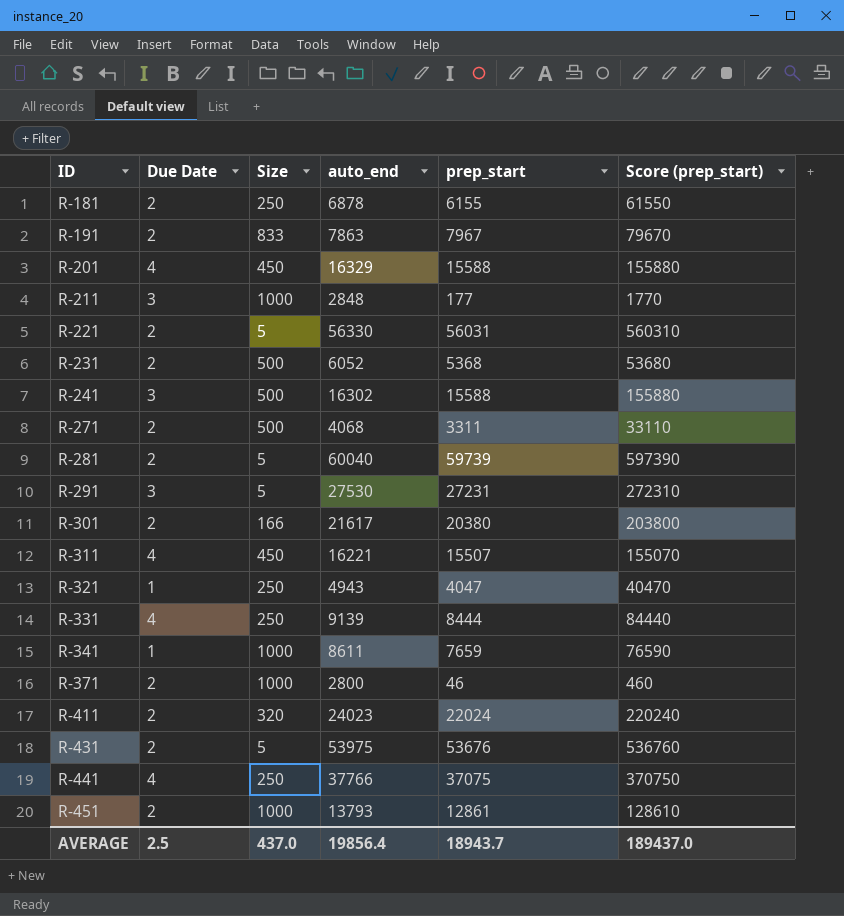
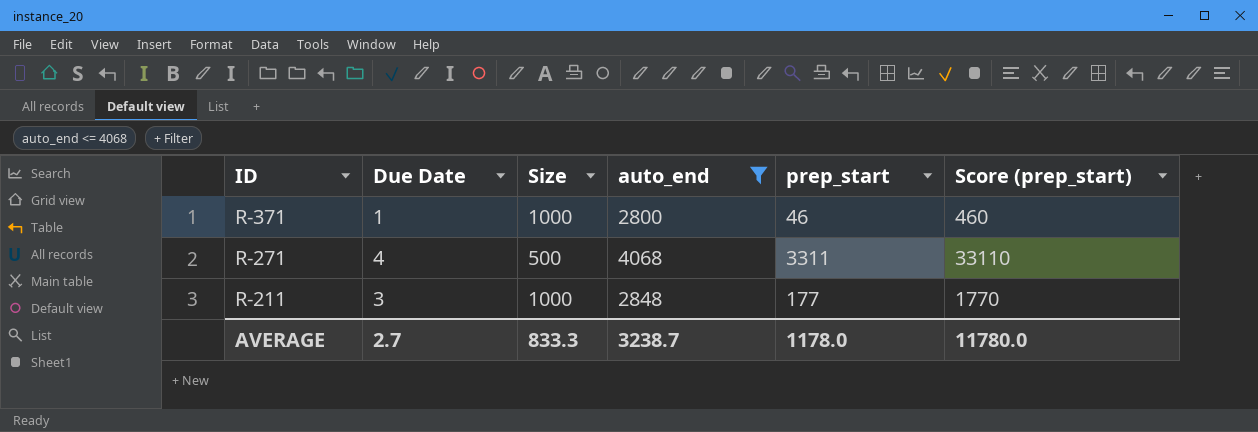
filter: none -> auto_end <= 4068
row order: ID ascending -> ID descending
R-371 | Due Date: 2 -> 1
R-271 | Due Date: 2 -> 4
AVERAGE | Due Date: 2.5 -> 2.7
AVERAGE | Size: 437.0 -> 833.3
AVERAGE | auto_end: 19856.4 -> 3238.7
AVERAGE | prep_start: 18943.7 -> 1178.0
AVERAGE | Score (prep_start): 189437.0 -> 11780.0

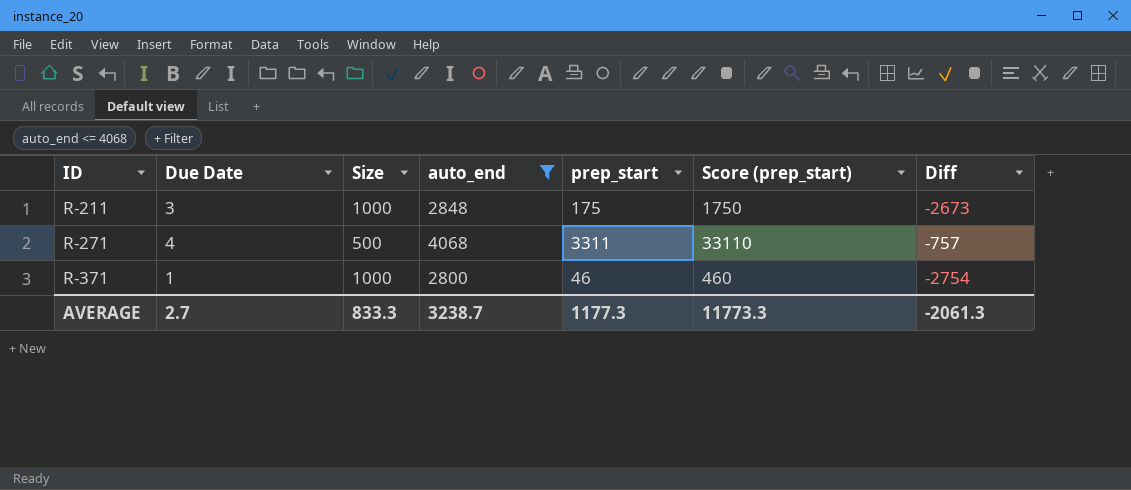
row order: ID descending -> ID ascending
column Diff | formula: none -> [prep_start] - [auto_end]
R-211 | prep_start: 177 -> 175
R-211 | Score (prep_start): 1770 -> 1750
AVERAGE | prep_start: 1178.0 -> 1177.3
AVERAGE | Score (prep_start): 11780.0 -> 11773.3

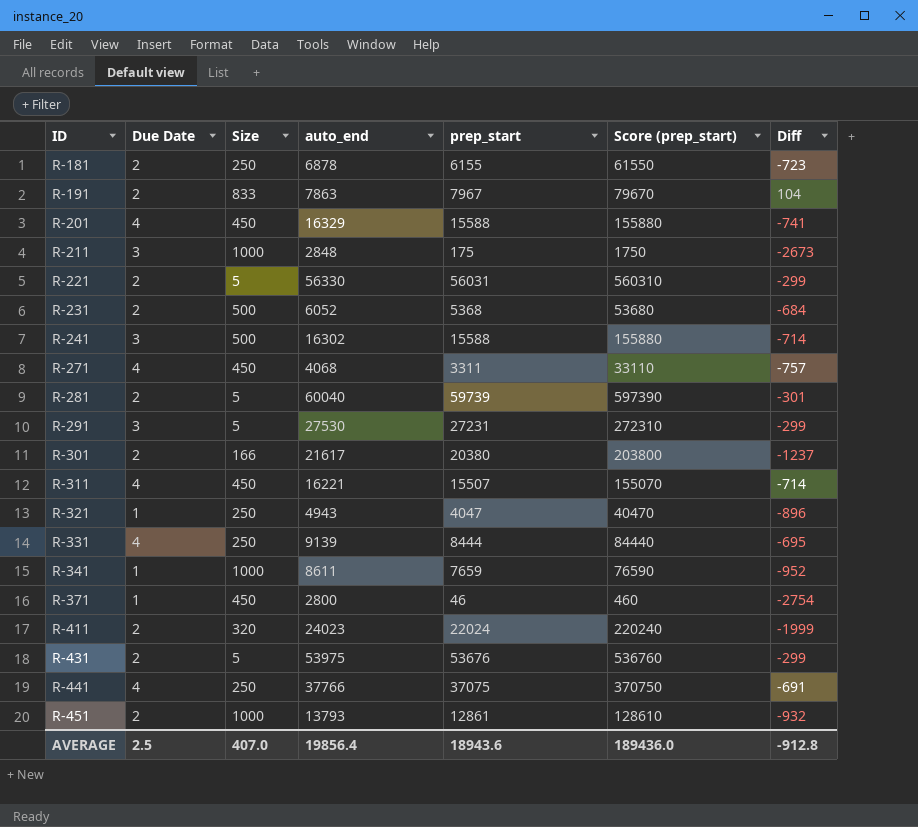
filter: auto_end <= 4068 -> none
R-271 | Size: 500 -> 450
R-371 | Size: 1000 -> 450
AVERAGE | Due Date: 2.7 -> 2.5
AVERAGE | Size: 833.3 -> 407.0
AVERAGE | auto_end: 3238.7 -> 19856.4
AVERAGE | prep_start: 1177.3 -> 18943.6
AVERAGE | Score (prep_start): 11773.3 -> 189436.0
AVERAGE | Diff: -2061.3 -> -912.8

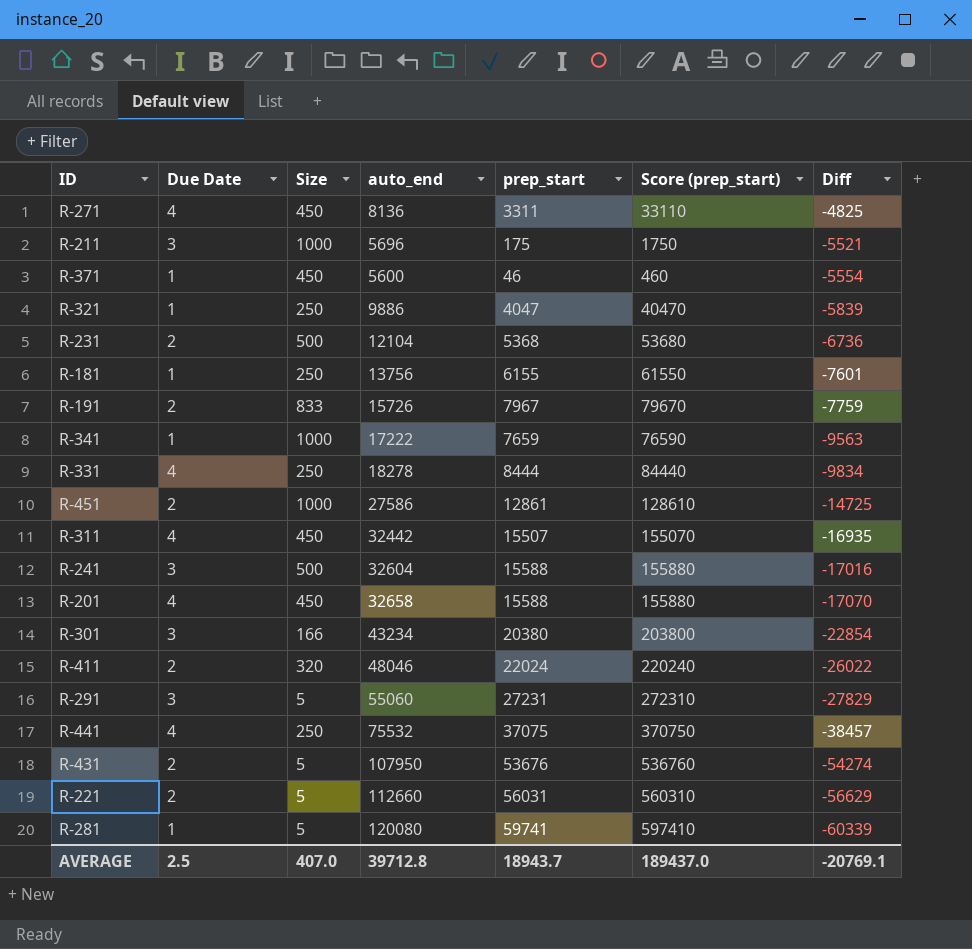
row order: ID ascending -> Diff descending
R-271 | auto_end: 4068 -> 8136
R-271 | Diff: -757 -> -4825
R-211 | auto_end: 2848 -> 5696
R-211 | Diff: -2673 -> -5521
R-371 | auto_end: 2800 -> 5600
R-371 | Diff: -2754 -> -5554
R-321 | auto_end: 4943 -> 9886
R-321 | Diff: -896 -> -5839
R-231 | auto_end: 6052 -> 12104
R-231 | Diff: -684 -> -6736
R-181 | Due Date: 2 -> 1
R-181 | auto_end: 6878 -> 13756
R-181 | Diff: -723 -> -7601
R-191 | auto_end: 7863 -> 15726
R-191 | Diff: 104 -> -7759
R-341 | auto_end: 8611 -> 17222
R-341 | Diff: -952 -> -9563
R-331 | auto_end: 9139 -> 18278
R-331 | Diff: -695 -> -9834
R-451 | auto_end: 13793 -> 27586
R-451 | Diff: -932 -> -14725
R-311 | auto_end: 16221 -> 32442
R-311 | Diff: -714 -> -16935
R-241 | auto_end: 16302 -> 32604
R-241 | Diff: -714 -> -17016
R-201 | auto_end: 16329 -> 32658
R-201 | Diff: -741 -> -17070
R-301 | Due Date: 2 -> 3
R-301 | auto_end: 21617 -> 43234
R-301 | Diff: -1237 -> -22854
R-411 | auto_end: 24023 -> 48046
R-411 | Diff: -1999 -> -26022
R-291 | auto_end: 27530 -> 55060
R-291 | Diff: -299 -> -27829
R-441 | auto_end: 37766 -> 75532
R-441 | Diff: -691 -> -38457
R-431 | auto_end: 53975 -> 107950
R-431 | Diff: -299 -> -54274
R-221 | auto_end: 56330 -> 112660
R-221 | Diff: -299 -> -56629
R-281 | Due Date: 2 -> 1
R-281 | auto_end: 60040 -> 120080
R-281 | prep_start: 59739 -> 59741
R-281 | Score (prep_start): 597390 -> 597410
R-281 | Diff: -301 -> -60339
AVERAGE | auto_end: 19856.4 -> 39712.8
AVERAGE | prep_start: 18943.6 -> 18943.7
AVERAGE | Score (prep_start): 189436.0 -> 189437.0
AVERAGE | Diff: -912.8 -> -20769.1

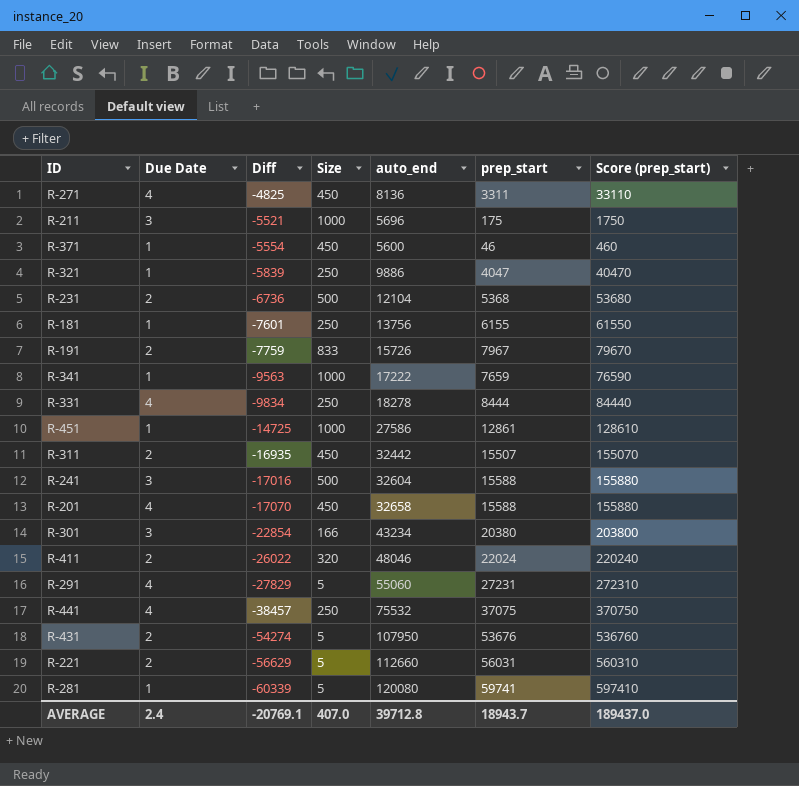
column Diff | position: 7 -> 3
R-451 | Due Date: 2 -> 1
R-311 | Due Date: 4 -> 2
R-291 | Due Date: 3 -> 4
AVERAGE | Due Date: 2.5 -> 2.4

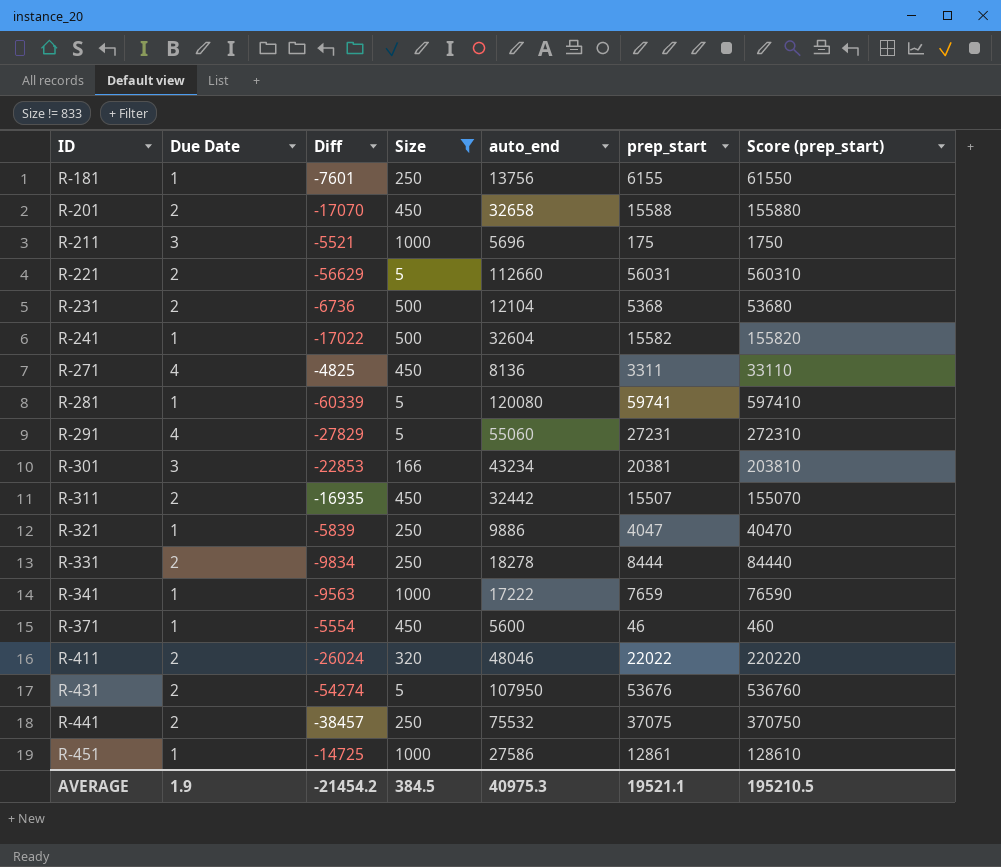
filter: none -> Size != 833
row order: Diff descending -> ID ascending
R-201 | Due Date: 4 -> 2
R-241 | Due Date: 3 -> 1
R-241 | Diff: -17016 -> -17022
R-241 | prep_start: 15588 -> 15582
R-241 | Score (prep_start): 155880 -> 155820
R-301 | Diff: -22854 -> -22853
R-301 | prep_start: 20380 -> 20381
R-301 | Score (prep_start): 203800 -> 203810
R-331 | Due Date: 4 -> 2
R-411 | Diff: -26022 -> -26024
R-411 | prep_start: 22024 -> 22022
R-411 | Score (prep_start): 220240 -> 220220
R-441 | Due Date: 4 -> 2
AVERAGE | Due Date: 2.4 -> 1.9
AVERAGE | Diff: -20769.1 -> -21454.2
AVERAGE | Size: 407.0 -> 384.5
AVERAGE | auto_end: 39712.8 -> 40975.3
AVERAGE | prep_start: 18943.7 -> 19521.1
AVERAGE | Score (prep_start): 189437.0 -> 195210.5

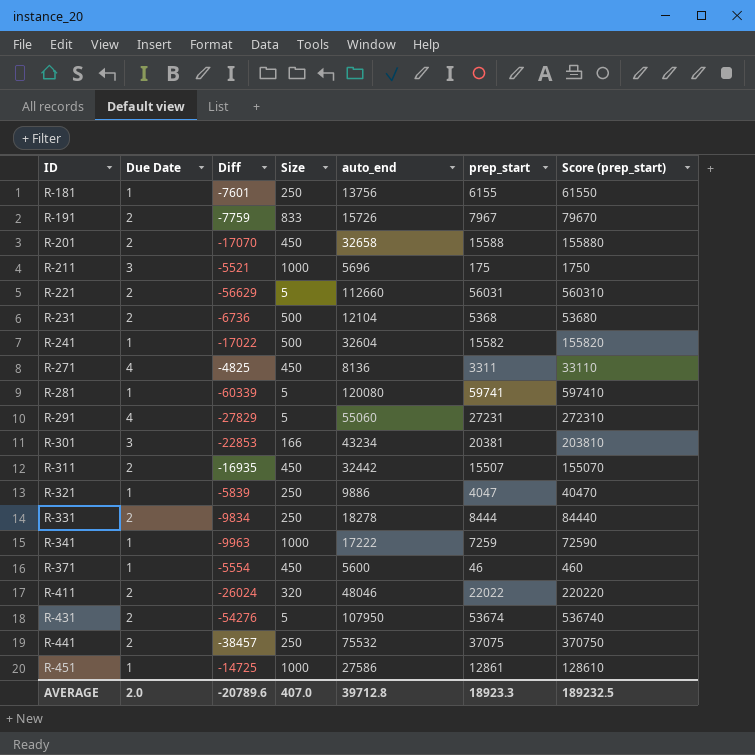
filter: Size != 833 -> none
R-341 | Diff: -9563 -> -9963
R-341 | prep_start: 7659 -> 7259
R-341 | Score (prep_start): 76590 -> 72590
R-431 | Diff: -54274 -> -54276
R-431 | prep_start: 53676 -> 53674
R-431 | Score (prep_start): 536760 -> 536740
AVERAGE | Due Date: 1.9 -> 2.0
AVERAGE | Diff: -21454.2 -> -20789.6
AVERAGE | Size: 384.5 -> 407.0
AVERAGE | auto_end: 40975.3 -> 39712.8
AVERAGE | prep_start: 19521.1 -> 18923.3
AVERAGE | Score (prep_start): 195210.5 -> 189232.5

